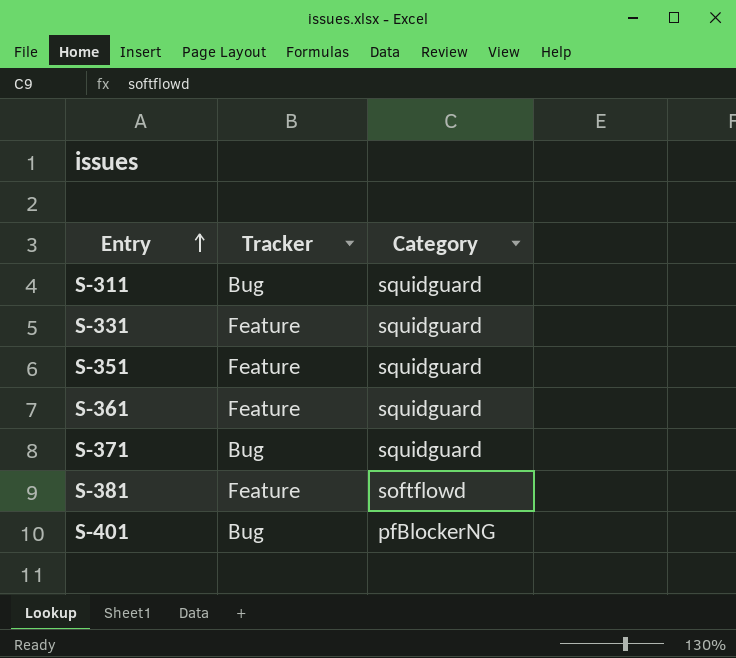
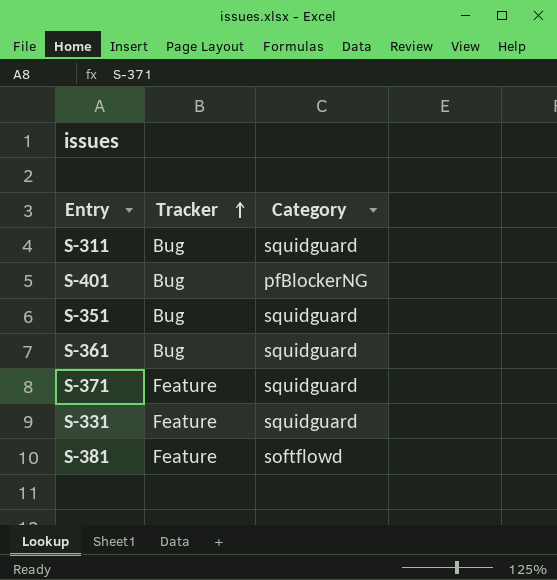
row order: Entry ascending -> Tracker ascending
S-351 | Tracker: Feature -> Bug
S-361 | Tracker: Feature -> Bug
S-371 | Tracker: Bug -> Feature

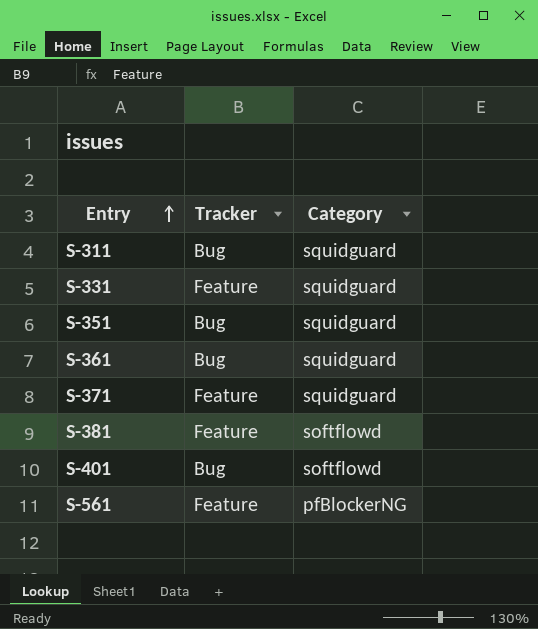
row order: Tracker ascending -> Entry ascending
S-401 | Category: pfBlockerNG -> softflowd
row S-561: none -> Feature | pfBlockerNG

